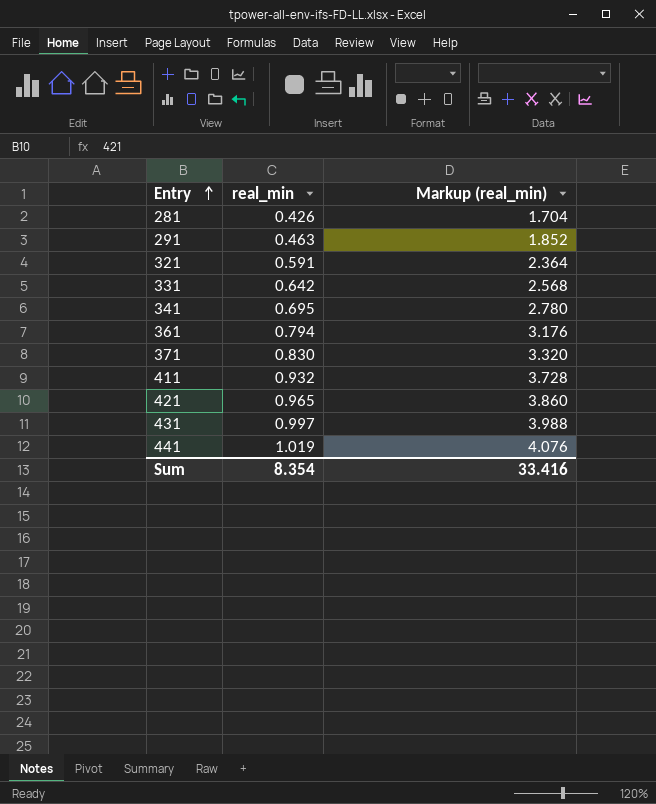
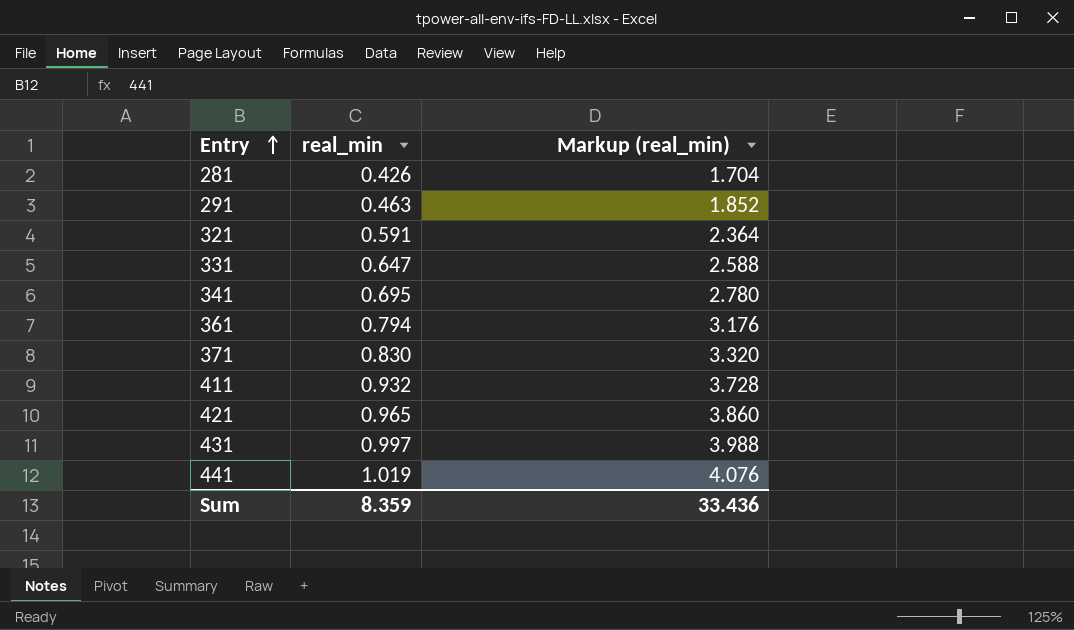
331 | real_min: 0.642 -> 0.647
331 | Markup (real_min): 2.568 -> 2.588
Sum | real_min: 8.354 -> 8.359
Sum | Markup (real_min): 33.416 -> 33.436

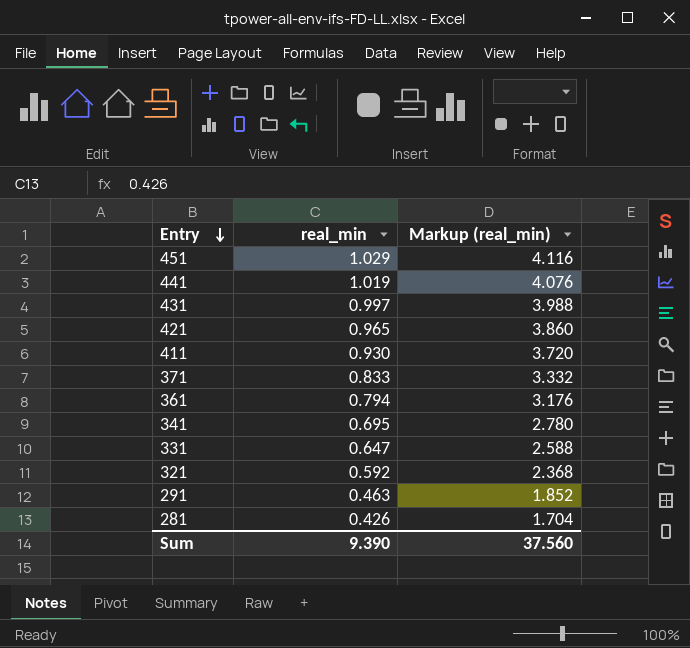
row order: Entry ascending -> Entry descending
row 451: none -> 1.029 | 4.116
411 | real_min: 0.932 -> 0.930
411 | Markup (real_min): 3.728 -> 3.720
371 | real_min: 0.830 -> 0.833
371 | Markup (real_min): 3.320 -> 3.332
321 | real_min: 0.591 -> 0.592
321 | Markup (real_min): 2.364 -> 2.368
Sum | real_min: 8.359 -> 9.390
Sum | Markup (real_min): 33.436 -> 37.560

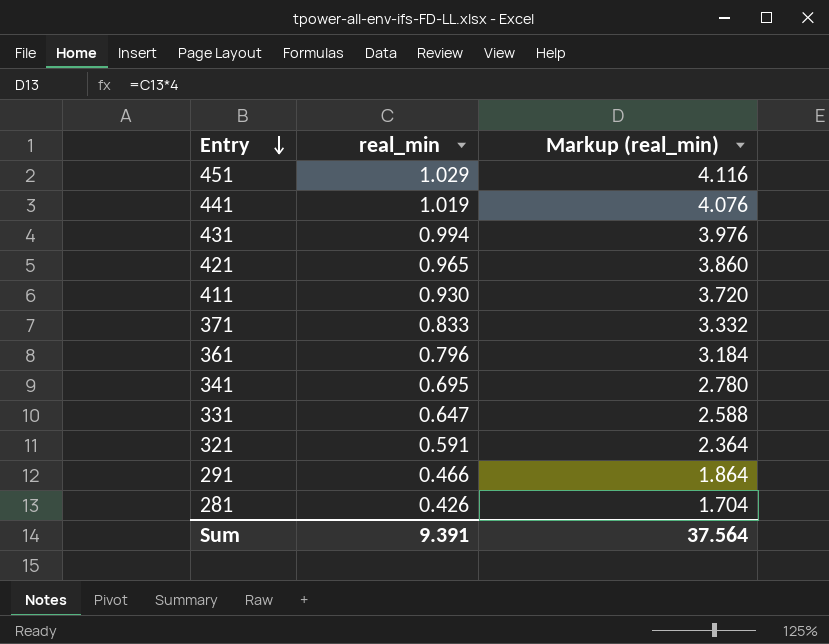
431 | real_min: 0.997 -> 0.994
431 | Markup (real_min): 3.988 -> 3.976
361 | real_min: 0.794 -> 0.796
361 | Markup (real_min): 3.176 -> 3.184
321 | real_min: 0.592 -> 0.591
321 | Markup (real_min): 2.368 -> 2.364
291 | real_min: 0.463 -> 0.466
291 | Markup (real_min): 1.852 -> 1.864
Sum | real_min: 9.390 -> 9.391
Sum | Markup (real_min): 37.560 -> 37.564

